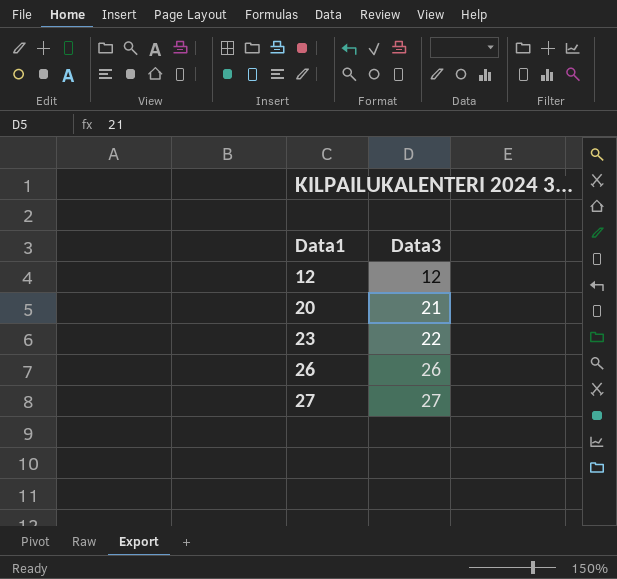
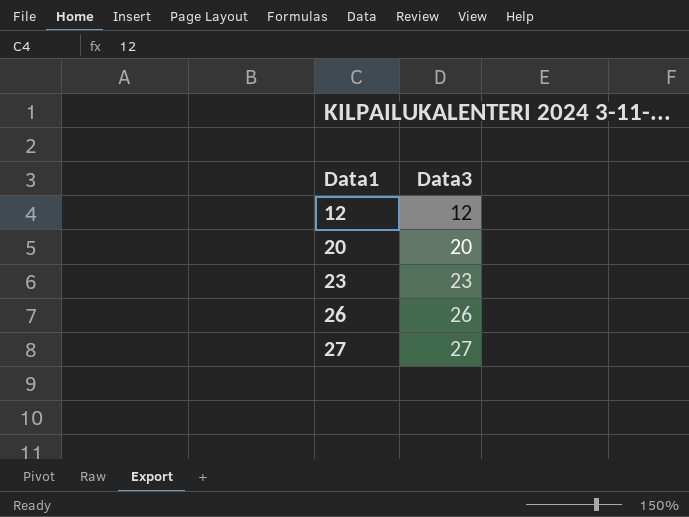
20 | Data3: 21 -> 20
23 | Data3: 22 -> 23

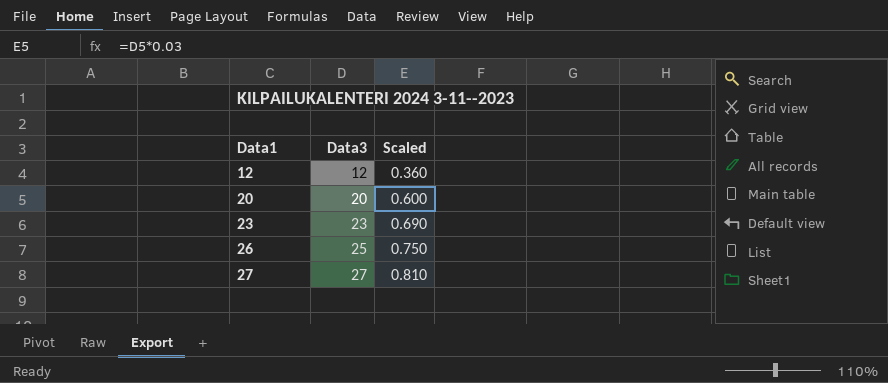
column Scaled | formula: none -> [Data3] * 0.03
26 | Data3: 26 -> 25

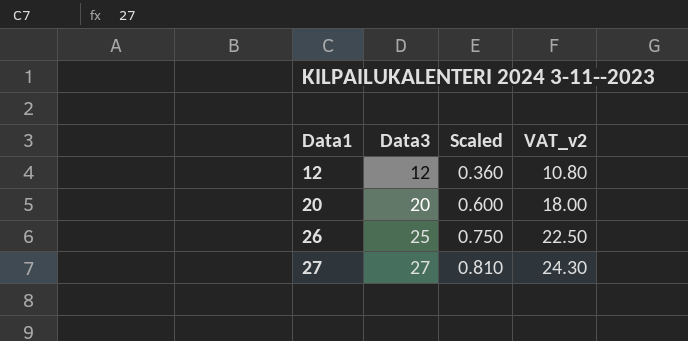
column VAT_v2 | formula: none -> [Data3] * 0.9
row 23: 23 | 0.690 -> none

